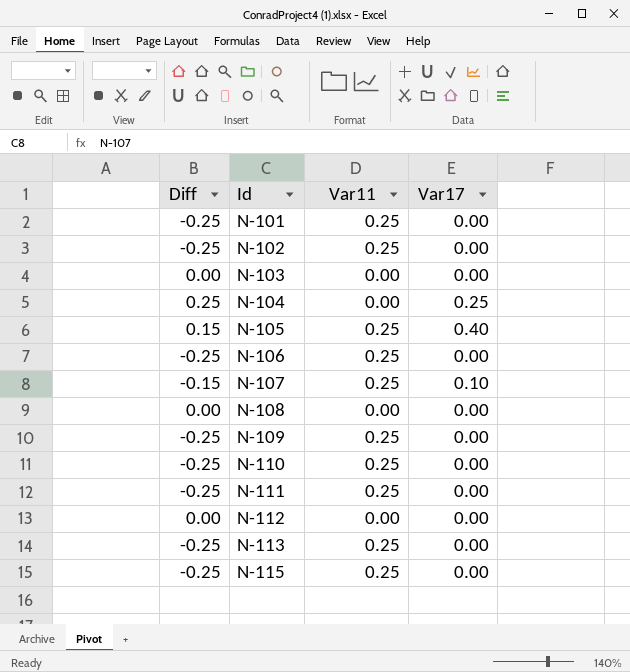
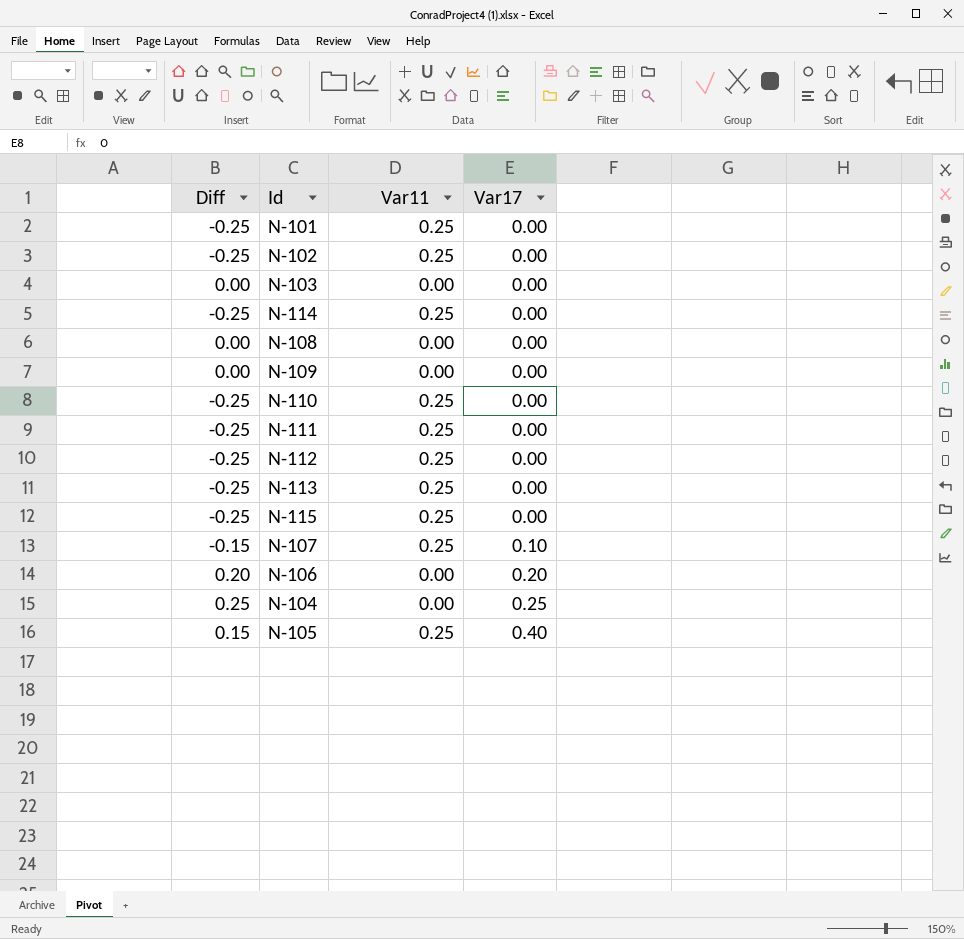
row order: Id ascending -> Var17 ascending
row N-114: none -> -0.25 | 0.25 | 0.00
N-109 | Diff: -0.25 -> 0.00
N-109 | Var11: 0.25 -> 0.00
N-112 | Diff: 0.00 -> -0.25
N-112 | Var11: 0.00 -> 0.25
N-106 | Diff: -0.25 -> 0.20
N-106 | Var11: 0.25 -> 0.00
N-106 | Var17: 0.00 -> 0.20

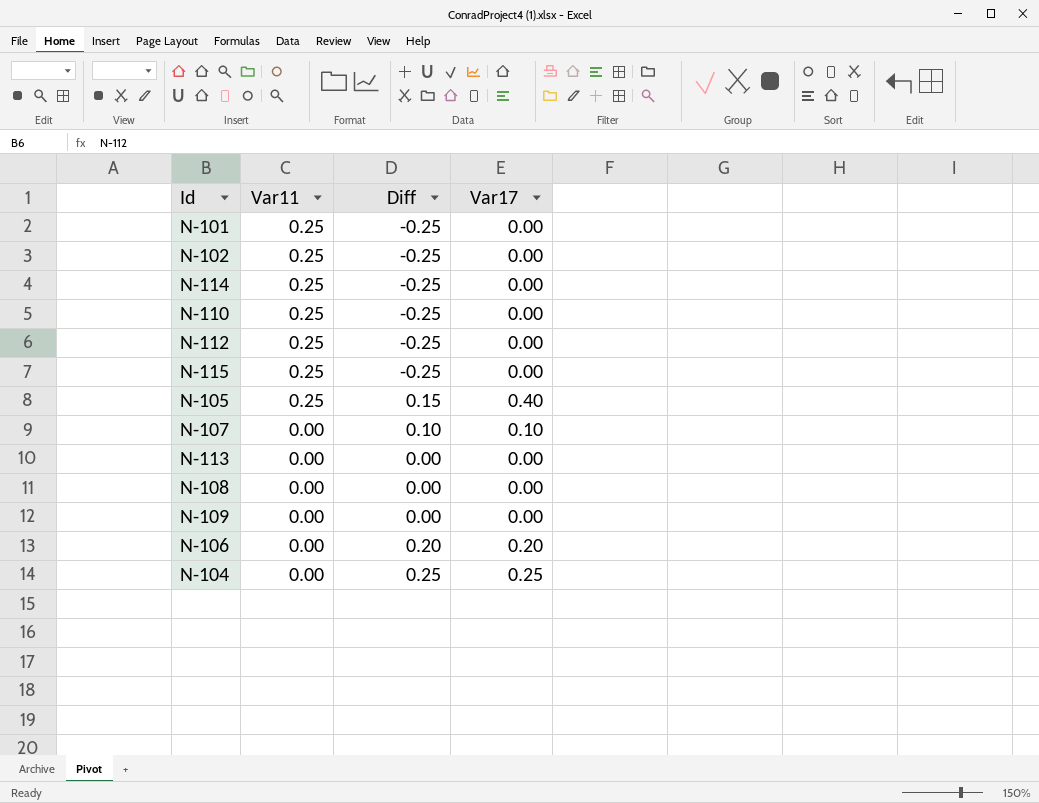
row order: Var17 ascending -> Var11 descending
column Diff | position: 1 -> 3
row N-103: 0.00 | 0.00 | 0.00 -> none
row N-111: -0.25 | 0.25 | 0.00 -> none
N-107 | Var11: 0.25 -> 0.00
N-107 | Diff: -0.15 -> 0.10
N-113 | Var11: 0.25 -> 0.00
N-113 | Diff: -0.25 -> 0.00

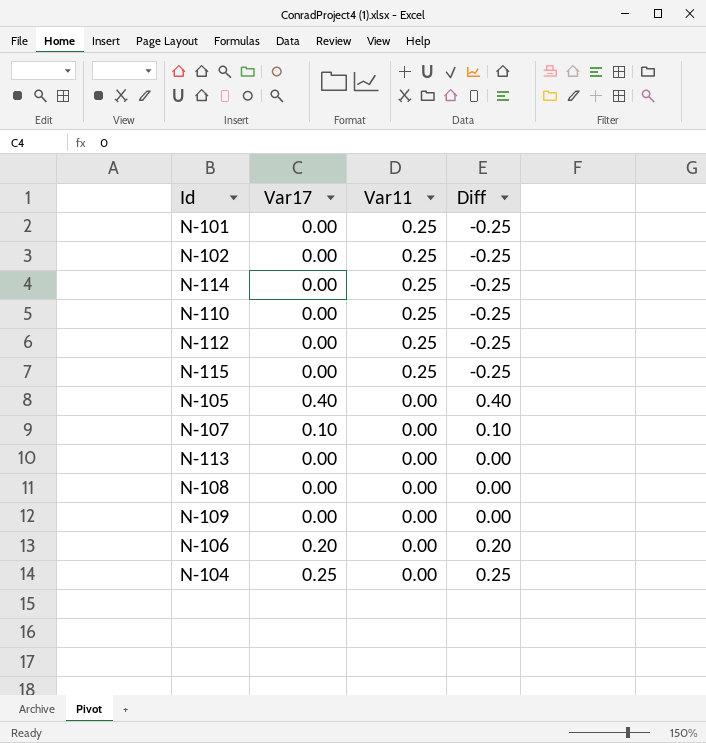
column Var17 | position: 4 -> 2
N-105 | Var11: 0.25 -> 0.00
N-105 | Diff: 0.15 -> 0.40

